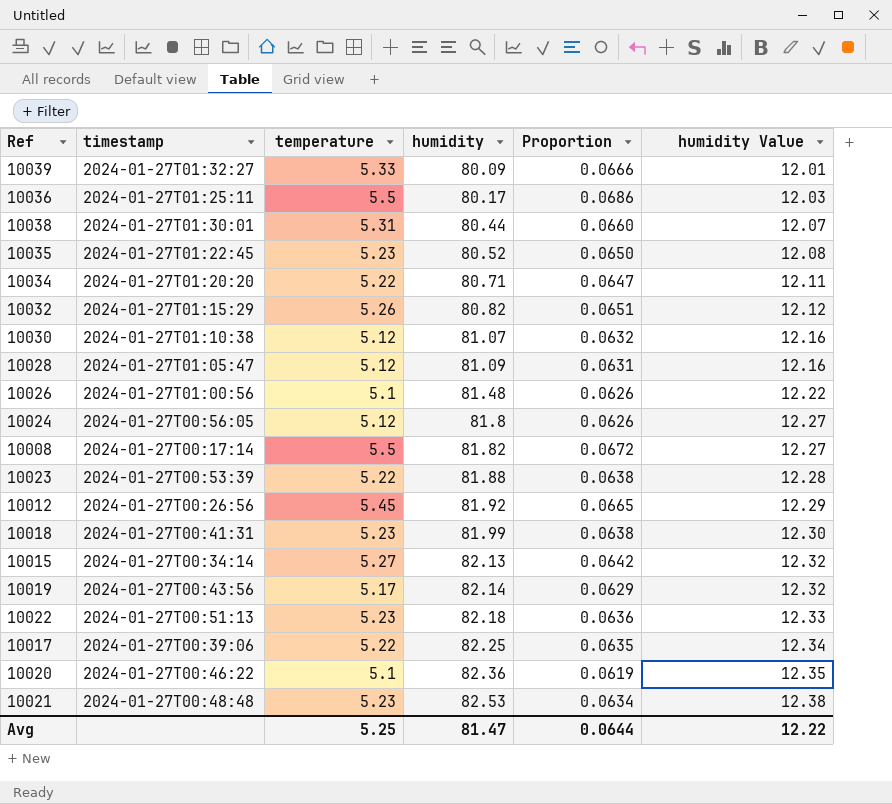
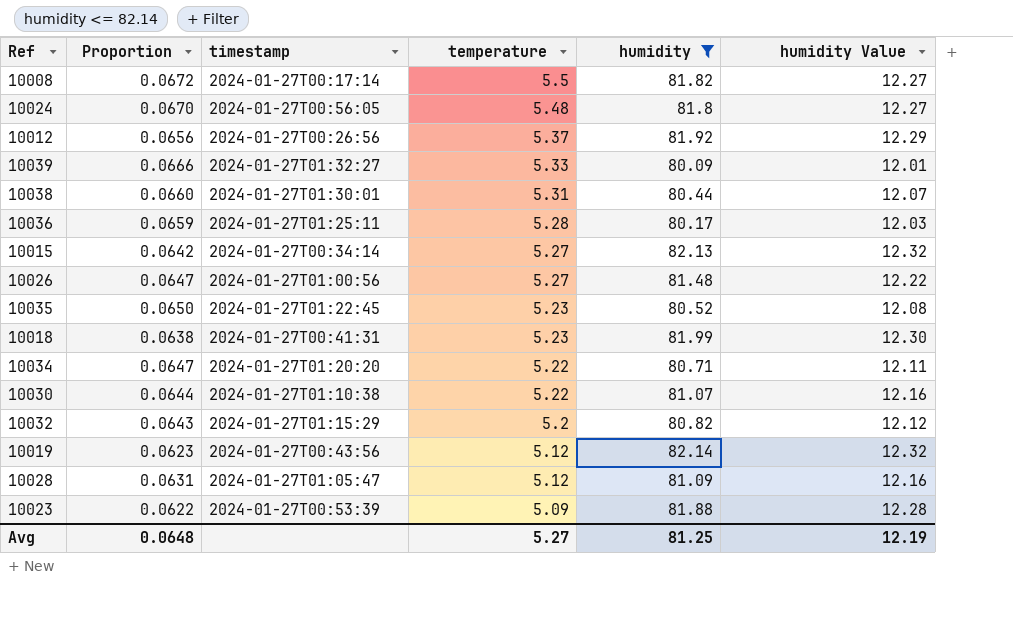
filter: none -> humidity <= 82.14
row order: humidity ascending -> temperature descending
column Proportion | position: 5 -> 2
10024 | Proportion: 0.0626 -> 0.0670
10024 | temperature: 5.12 -> 5.48
10012 | Proportion: 0.0665 -> 0.0656
10012 | temperature: 5.45 -> 5.37
10036 | Proportion: 0.0686 -> 0.0659
10036 | temperature: 5.5 -> 5.28
10026 | Proportion: 0.0626 -> 0.0647
10026 | temperature: 5.1 -> 5.27
10030 | Proportion: 0.0632 -> 0.0644
10030 | temperature: 5.12 -> 5.22
10032 | Proportion: 0.0651 -> 0.0643
10032 | temperature: 5.26 -> 5.2
10019 | Proportion: 0.0629 -> 0.0623
10019 | temperature: 5.17 -> 5.12
10023 | Proportion: 0.0638 -> 0.0622
10023 | temperature: 5.22 -> 5.09
Avg | Proportion: 0.0644 -> 0.0648
Avg | temperature: 5.25 -> 5.27
Avg | humidity: 81.47 -> 81.25
Avg | humidity Value: 12.22 -> 12.19

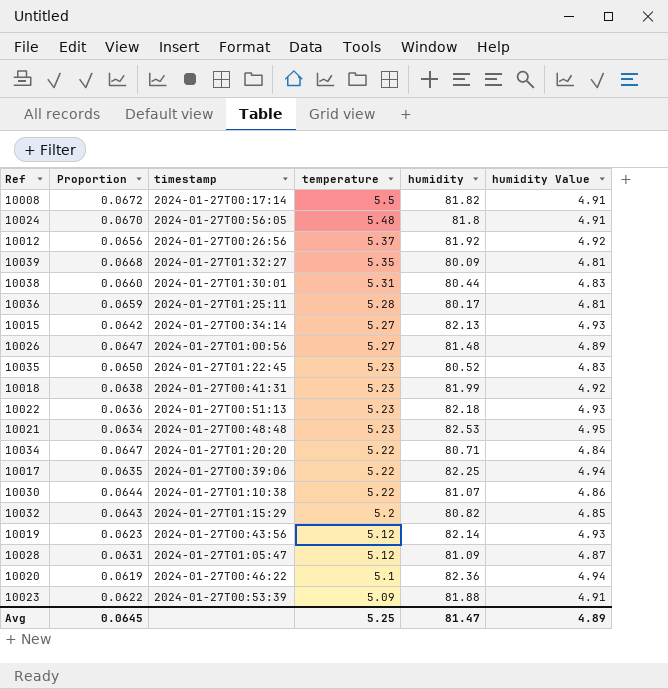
filter: humidity <= 82.14 -> none
column humidity Value | formula: [humidity] * 0.15 -> [humidity] * 0.06
10039 | Proportion: 0.0666 -> 0.0668
10039 | temperature: 5.33 -> 5.35
Avg | Proportion: 0.0648 -> 0.0645
Avg | temperature: 5.27 -> 5.25
Avg | humidity: 81.25 -> 81.47
Avg | humidity Value: 12.19 -> 4.89

